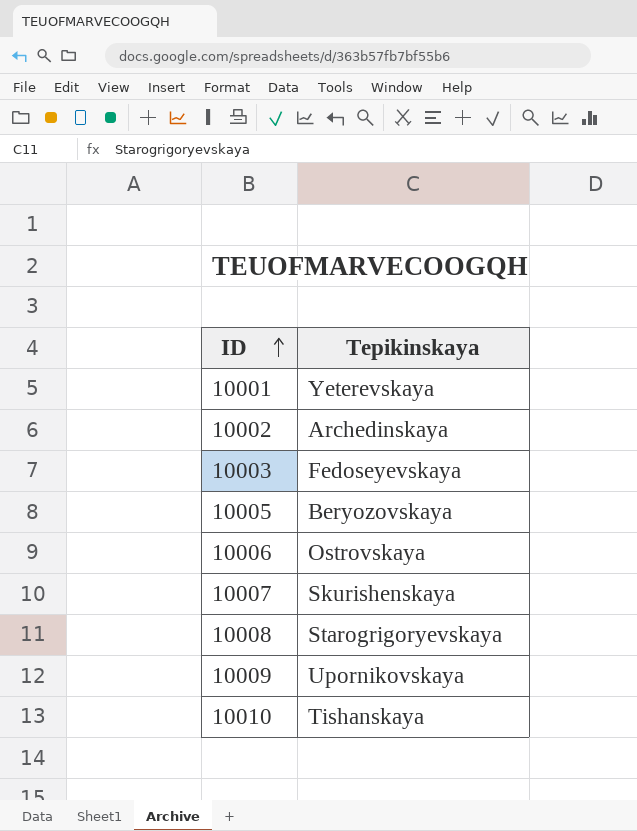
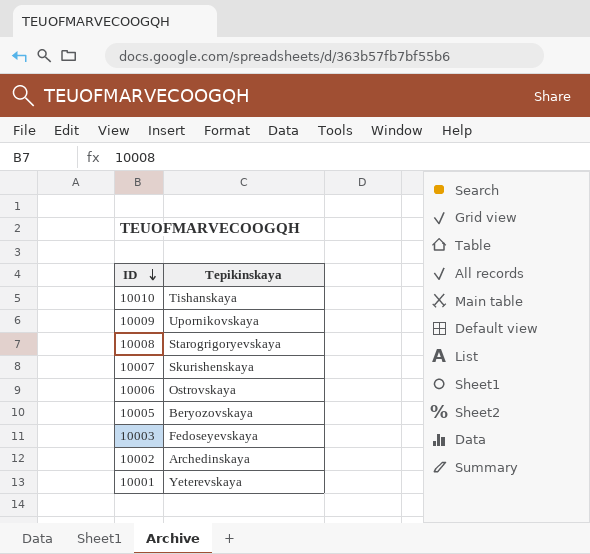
row order: ID ascending -> ID descending

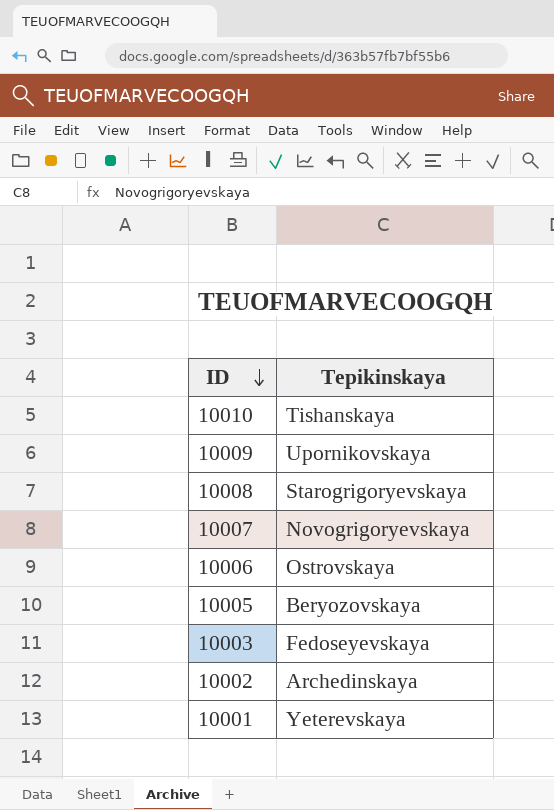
10007 | Tepikinskaya: Skurishenskaya -> Novogrigoryevskaya

